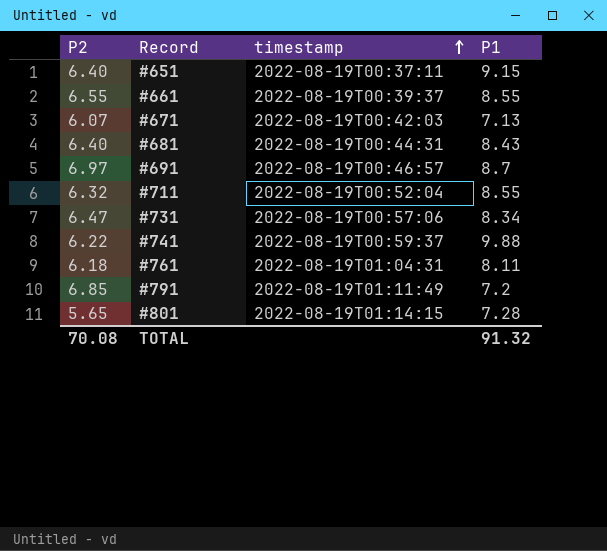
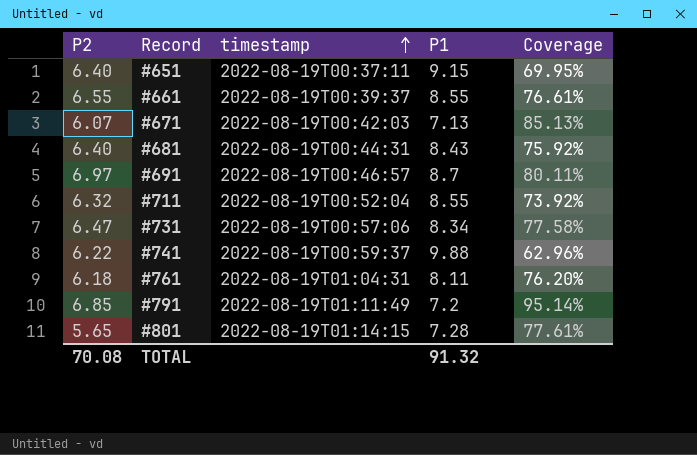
column Coverage | formula: none -> [P2] / [P1]

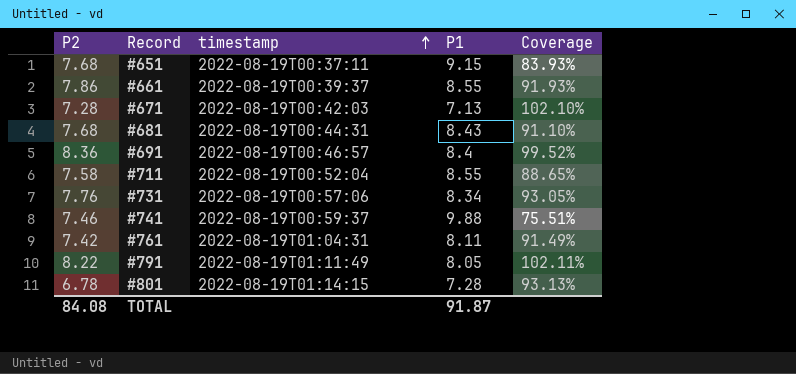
#651 | P2: 6.40 -> 7.68
#651 | Coverage: 69.95% -> 83.93%
#661 | P2: 6.55 -> 7.86
#661 | Coverage: 76.61% -> 91.93%
#671 | P2: 6.07 -> 7.28
#671 | Coverage: 85.13% -> 102.10%
#681 | P2: 6.40 -> 7.68
#681 | Coverage: 75.92% -> 91.10%
#691 | P2: 6.97 -> 8.36
#691 | P1: 8.7 -> 8.4
#691 | Coverage: 80.11% -> 99.52%
#711 | P2: 6.32 -> 7.58
#711 | Coverage: 73.92% -> 88.65%
#731 | P2: 6.47 -> 7.76
#731 | Coverage: 77.58% -> 93.05%
#741 | P2: 6.22 -> 7.46
#741 | Coverage: 62.96% -> 75.51%
#761 | P2: 6.18 -> 7.42
#761 | Coverage: 76.20% -> 91.49%
#791 | P2: 6.85 -> 8.22
#791 | P1: 7.2 -> 8.05
#791 | Coverage: 95.14% -> 102.11%
#801 | P2: 5.65 -> 6.78
#801 | Coverage: 77.61% -> 93.13%
TOTAL | P2: 70.08 -> 84.08
TOTAL | P1: 91.32 -> 91.87

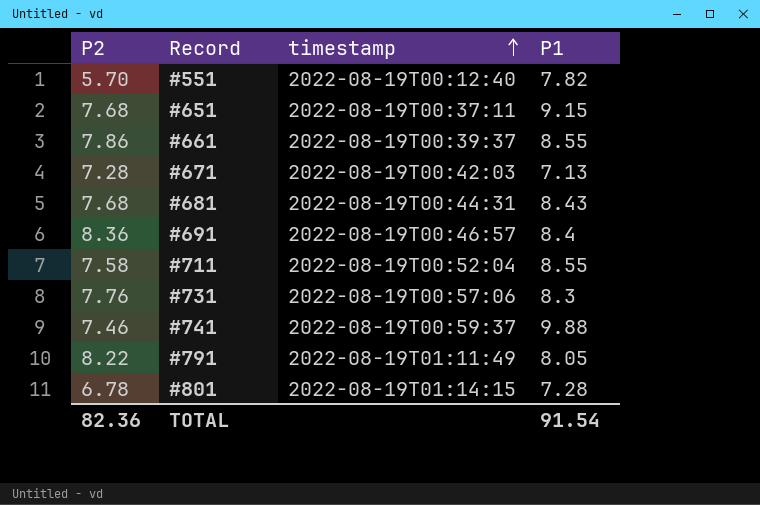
column Coverage | formula: [P2] / [P1] -> none
row #761: 7.42 | 2022-08-19T01:04:31 | 8.11 | 91.49% -> none
row #551: none -> 5.70 | 2022-08-19T00:12:40 | 7.82
#731 | P1: 8.34 -> 8.3
TOTAL | P2: 84.08 -> 82.36
TOTAL | P1: 91.87 -> 91.54

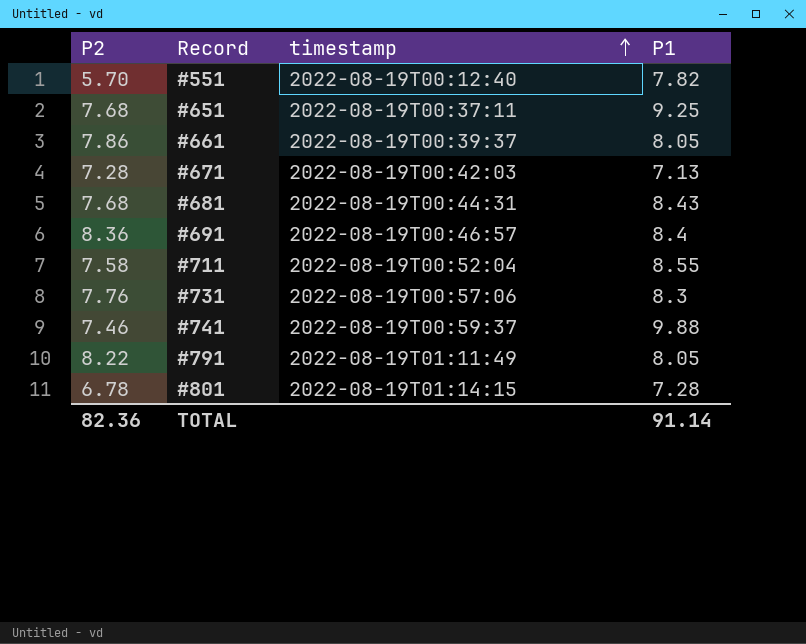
#651 | P1: 9.15 -> 9.25
#661 | P1: 8.55 -> 8.05
TOTAL | P1: 91.54 -> 91.14

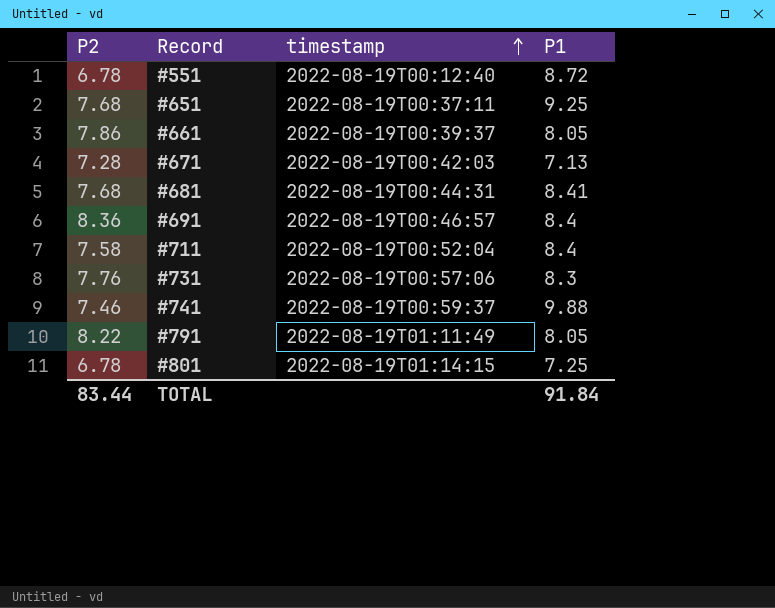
#551 | P2: 5.70 -> 6.78
#551 | P1: 7.82 -> 8.72
#681 | P1: 8.43 -> 8.41
#711 | P1: 8.55 -> 8.4
#801 | P1: 7.28 -> 7.25
TOTAL | P2: 82.36 -> 83.44
TOTAL | P1: 91.14 -> 91.84

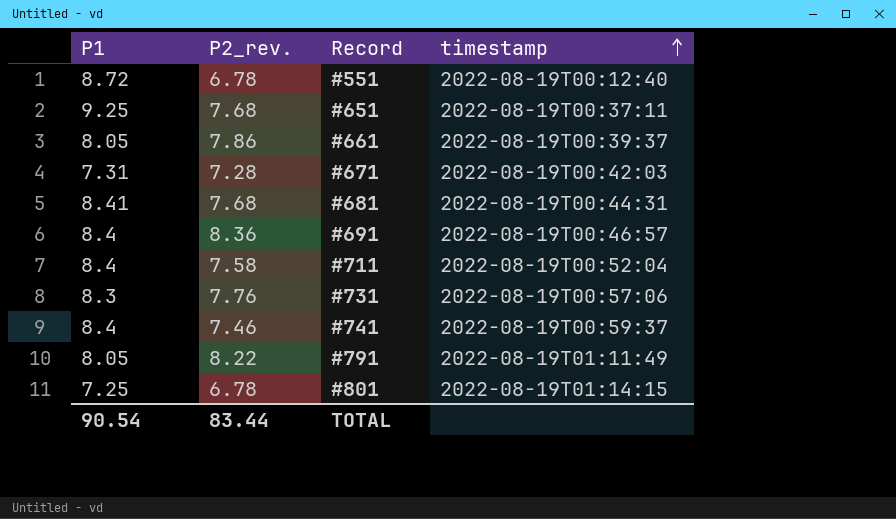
column P1 | position: 4 -> 1
column name: P2 -> P2_rev.
#671 | P1: 7.13 -> 7.31
#741 | P1: 9.88 -> 8.4
TOTAL | P1: 91.84 -> 90.54

